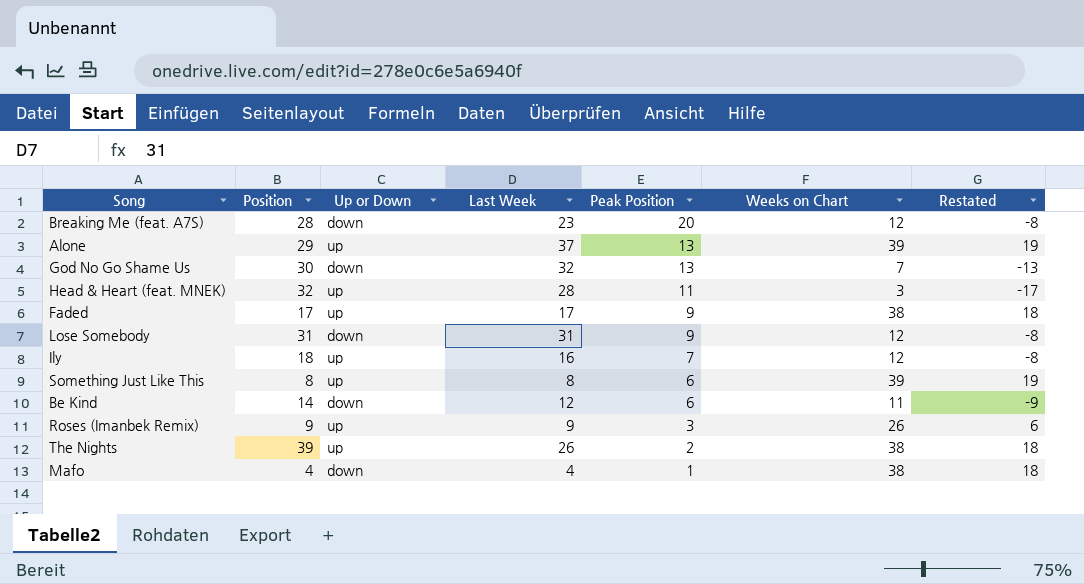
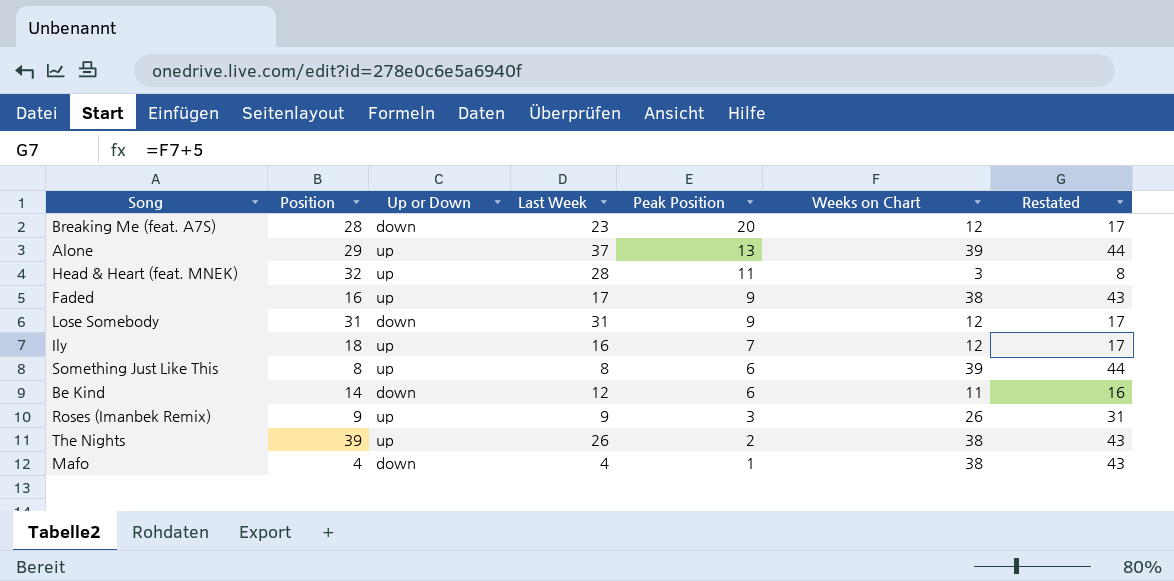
column Restated | formula: [Weeks on Chart] - 20 -> [Weeks on Chart] + 5
row God No Go Shame Us: 30 | down | 32 | 13 | 7 | -13 -> none
Faded | Position: 17 -> 16

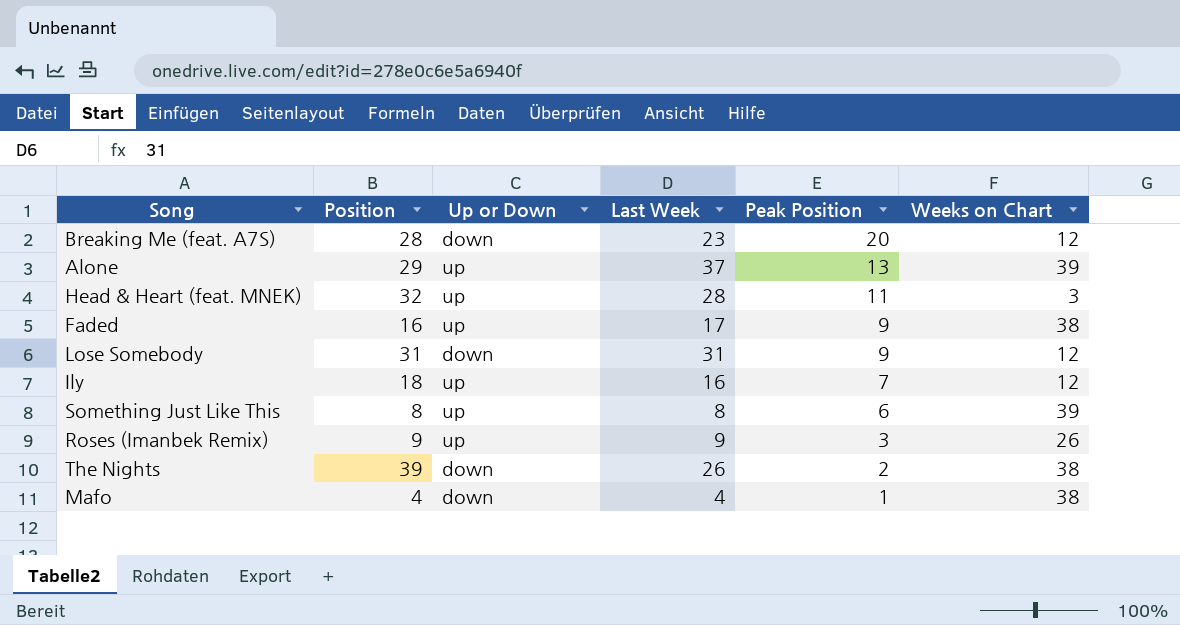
column Restated | formula: [Weeks on Chart] + 5 -> none
row Be Kind: 14 | down | 12 | 6 | 11 | 16 -> none
The Nights | Up or Down: up -> down

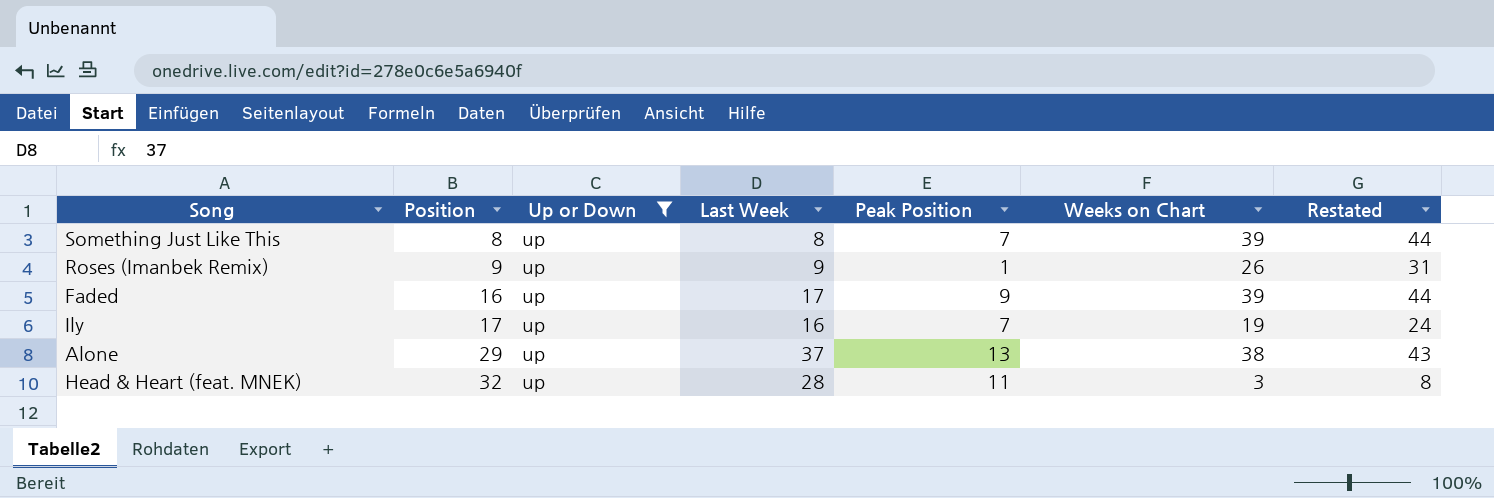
filter: none -> Up or Down = up
row order: Peak Position descending -> Position ascending
column Restated | formula: none -> [Weeks on Chart] + 5
Something Just Like This | Peak Position: 6 -> 7
Roses (Imanbek Remix) | Peak Position: 3 -> 1
Faded | Weeks on Chart: 38 -> 39
Ily | Position: 18 -> 17
Ily | Weeks on Chart: 12 -> 19
Alone | Weeks on Chart: 39 -> 38

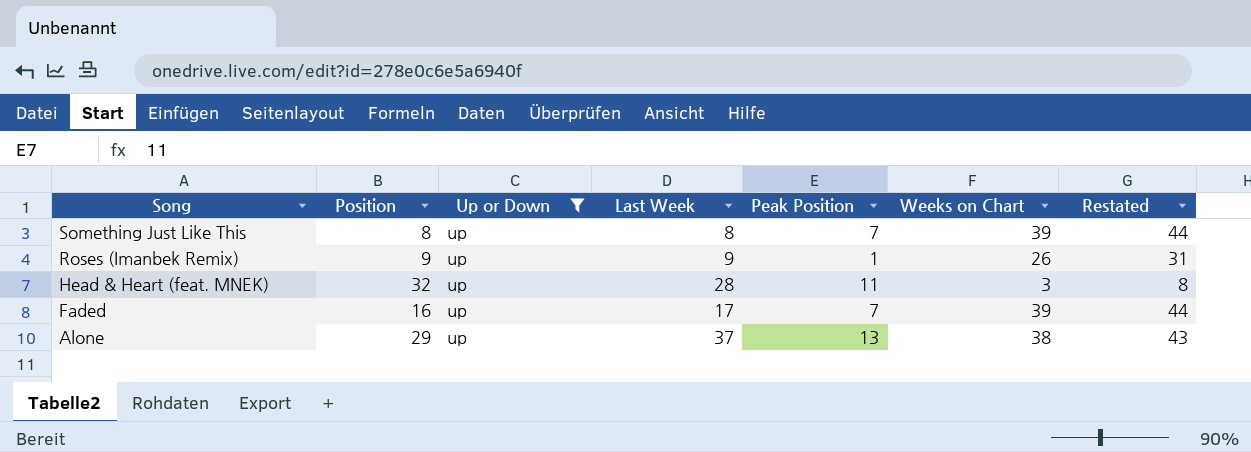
row order: Position ascending -> Song descending
row Ily: 17 | up | 16 | 7 | 19 | 24 -> none
Faded | Peak Position: 9 -> 7

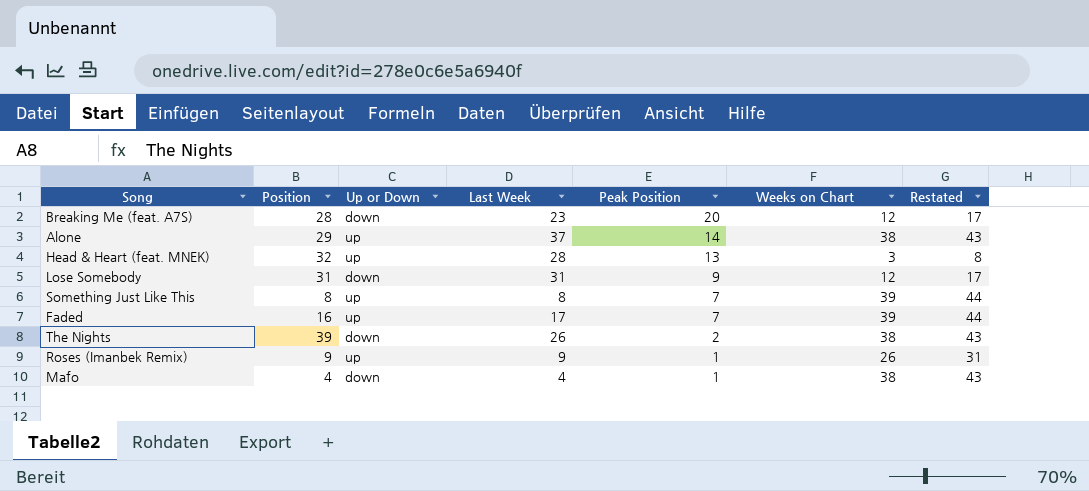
filter: Up or Down = up -> none
row order: Song descending -> Peak Position descending
Alone | Peak Position: 13 -> 14
Head & Heart (feat. MNEK) | Peak Position: 11 -> 13

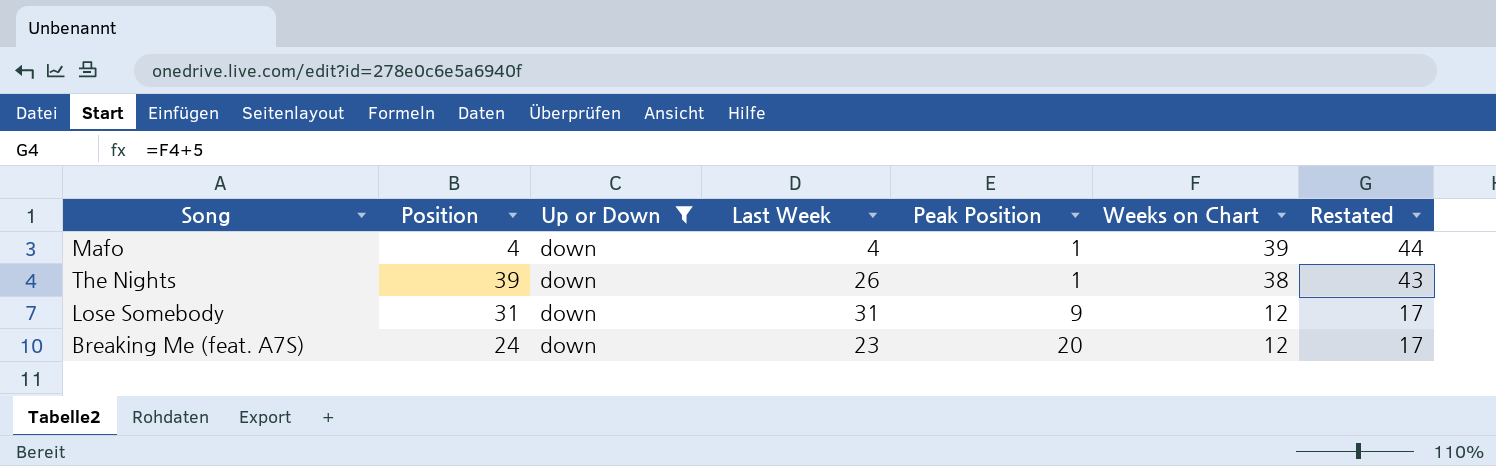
filter: none -> Up or Down = down
row order: Peak Position descending -> Peak Position ascending
Mafo | Weeks on Chart: 38 -> 39
Mafo | Restated: 43 -> 44
The Nights | Peak Position: 2 -> 1
Breaking Me (feat. A7S) | Position: 28 -> 24

